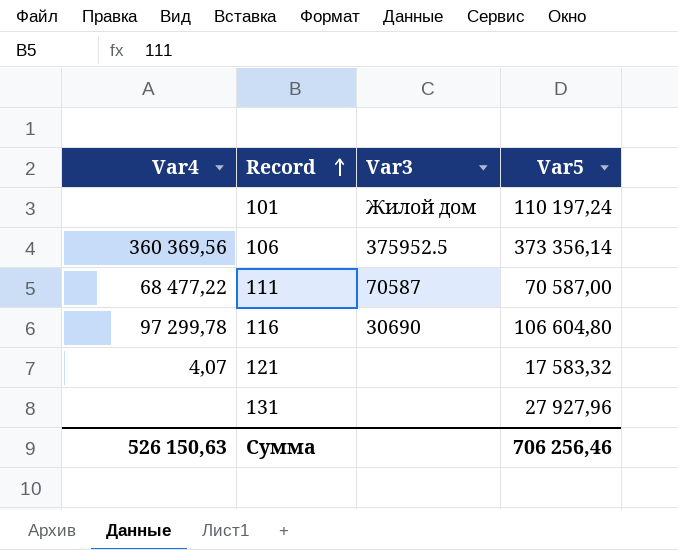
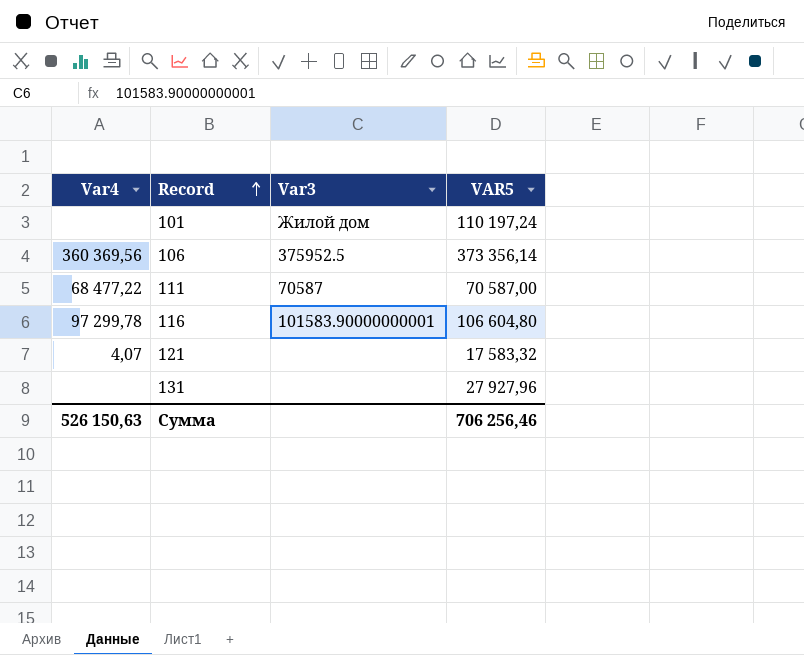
column name: Var5 -> VAR5
116 | Var3: 30690 -> 101583.90000000001

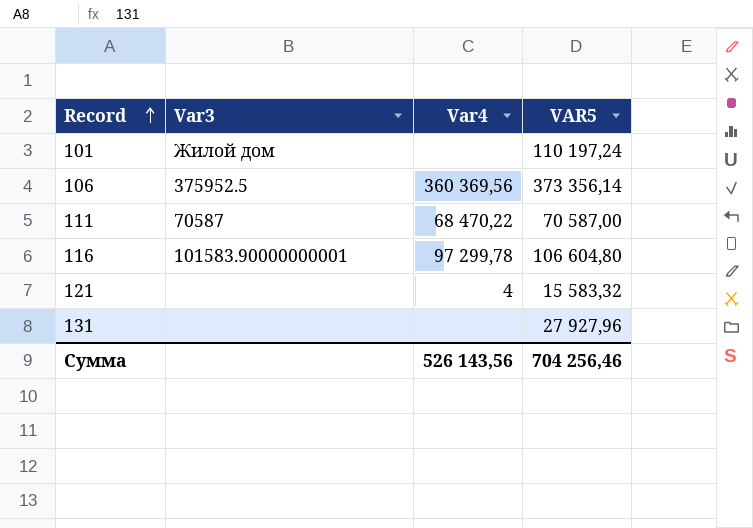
column Var4 | position: 1 -> 3
111 | Var4: 68 477,22 -> 68 470,22
121 | Var4: 4,07 -> 4
121 | VAR5: 17 583,32 -> 15 583,32
Сумма | Var4: 526 150,63 -> 526 143,56
Сумма | VAR5: 706 256,46 -> 704 256,46

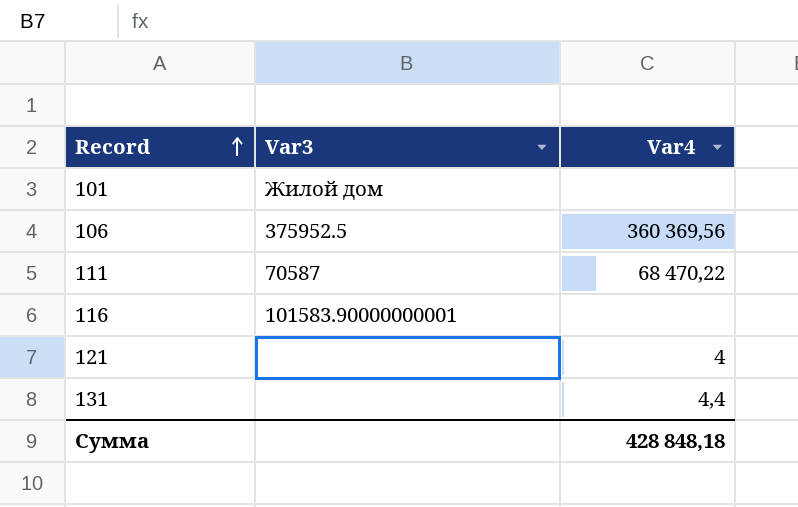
column VAR5 | position: 4 -> none
116 | Var4: 97 299,78 -> none
131 | Var4: none -> 4,4
Сумма | Var4: 526 143,56 -> 428 848,18

